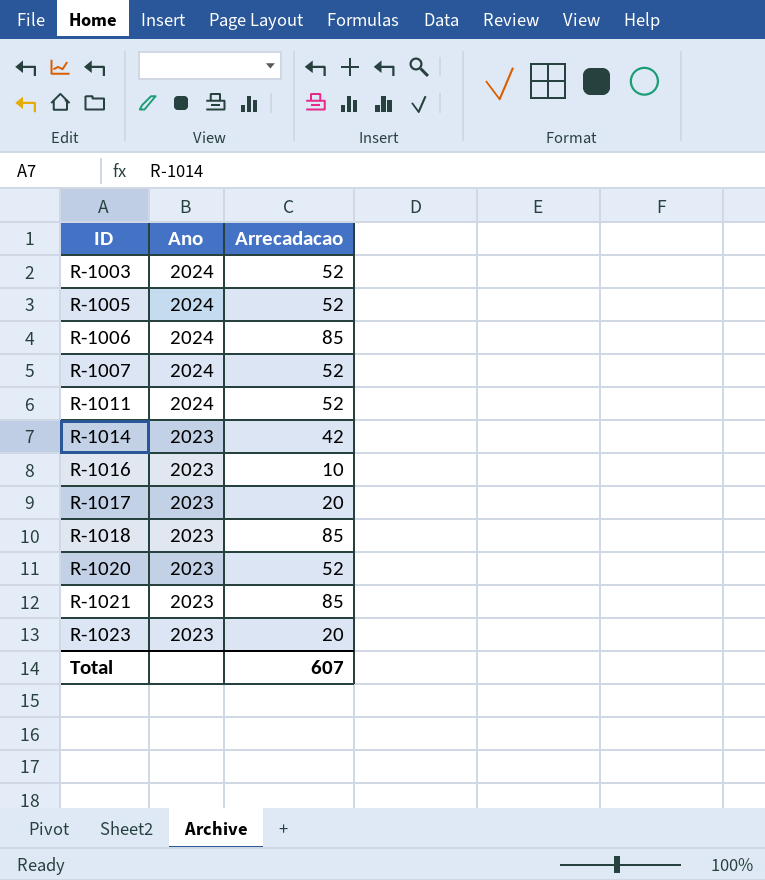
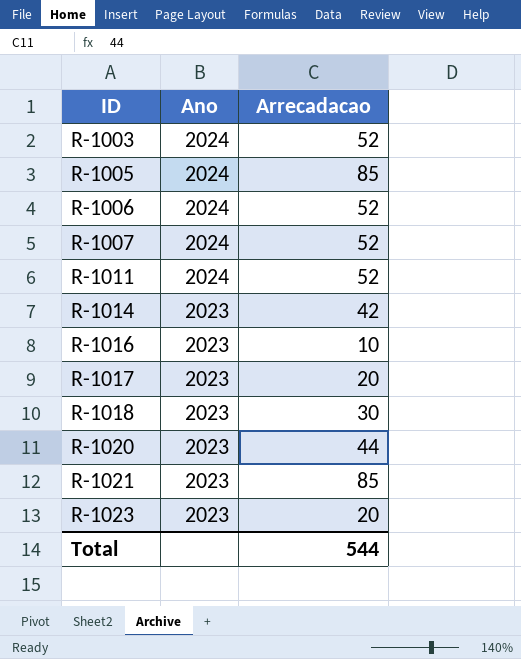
R-1005 | Arrecadacao: 52 -> 85
R-1006 | Arrecadacao: 85 -> 52
R-1018 | Arrecadacao: 85 -> 30
R-1020 | Arrecadacao: 52 -> 44
Total | Arrecadacao: 607 -> 544

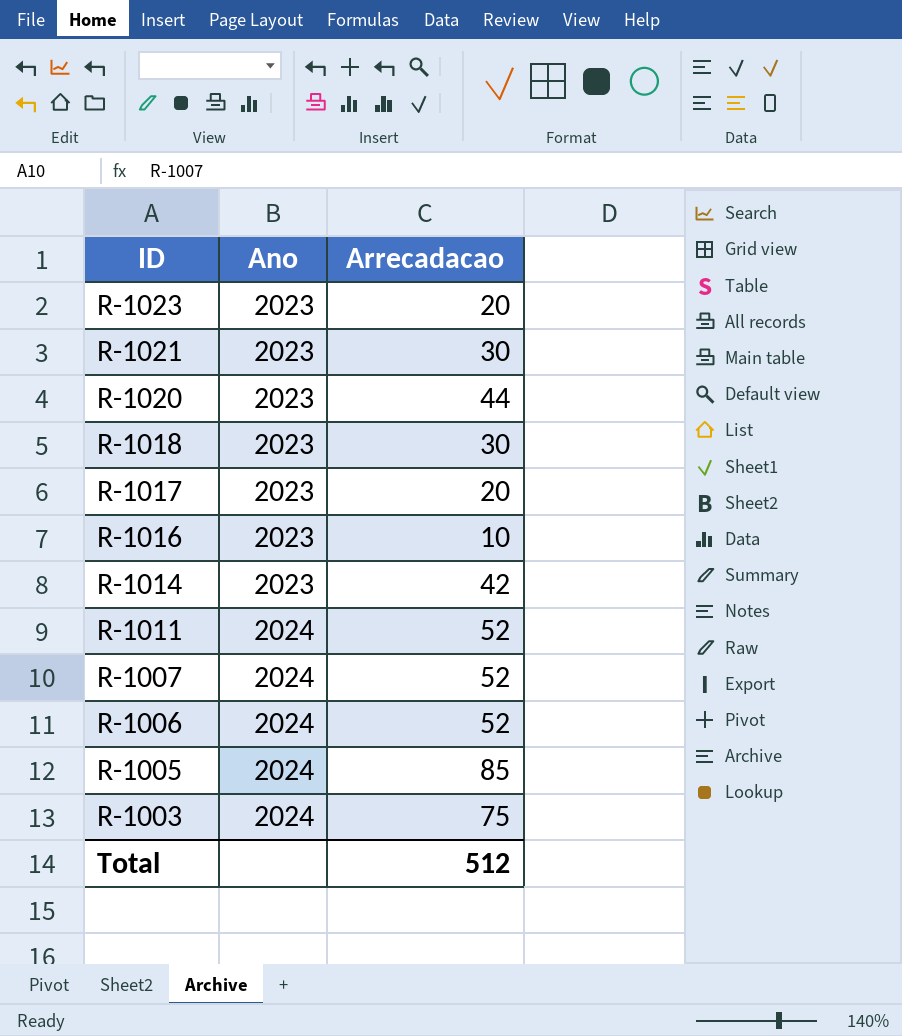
row order: ID ascending -> ID descending
R-1021 | Arrecadacao: 85 -> 30
R-1003 | Arrecadacao: 52 -> 75
Total | Arrecadacao: 544 -> 512

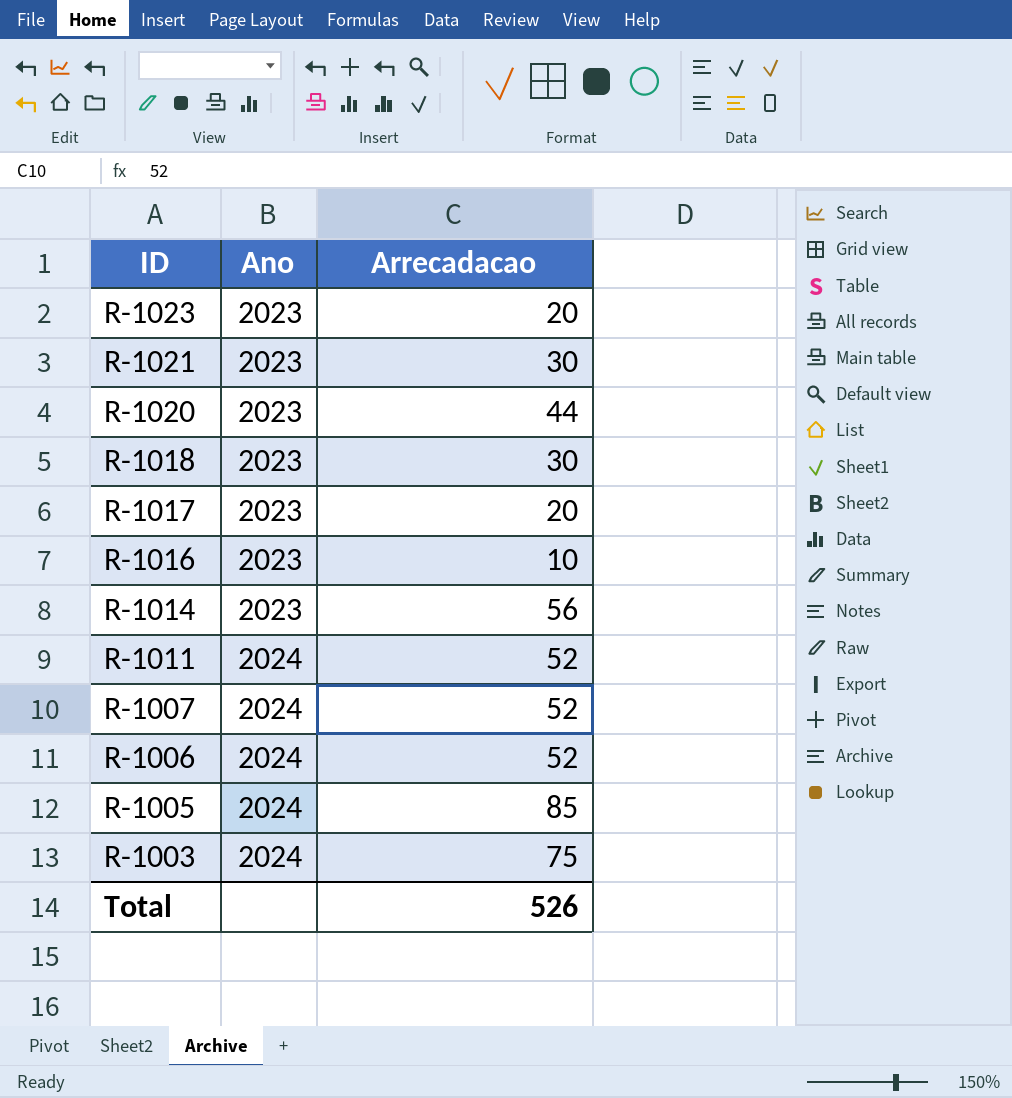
R-1014 | Arrecadacao: 42 -> 56
Total | Arrecadacao: 512 -> 526

